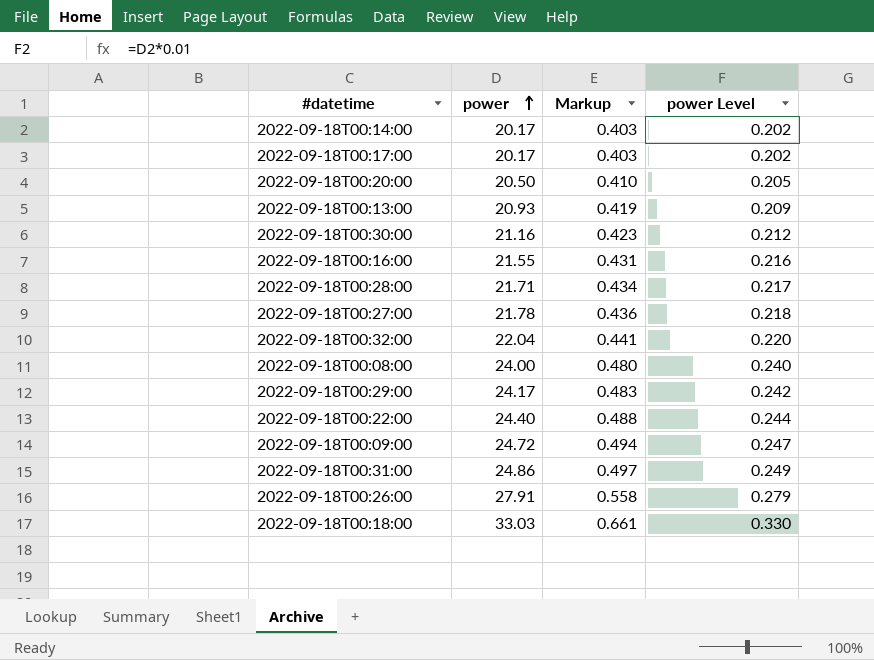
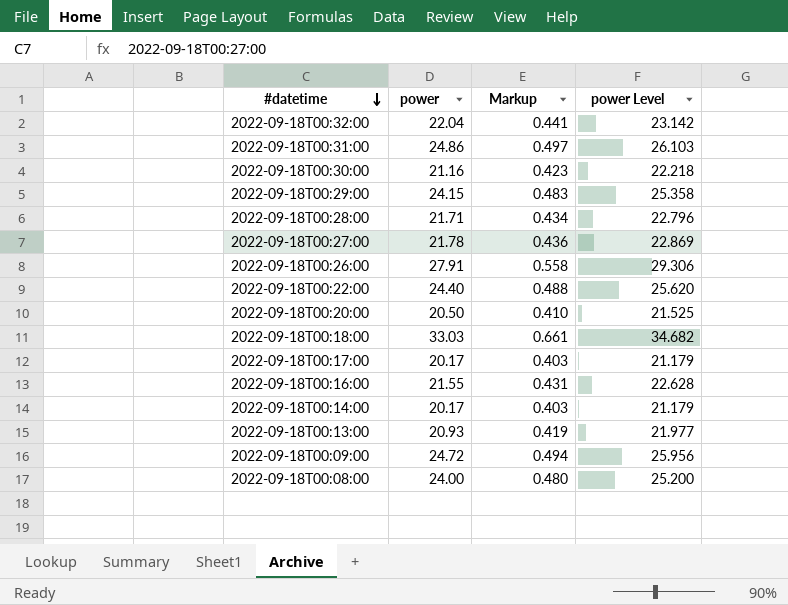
row order: power ascending -> #datetime descending
column power Level | formula: [power] * 0.01 -> [power] * 1.05
2022-09-18T00:29:00 | power: 24.17 -> 24.15

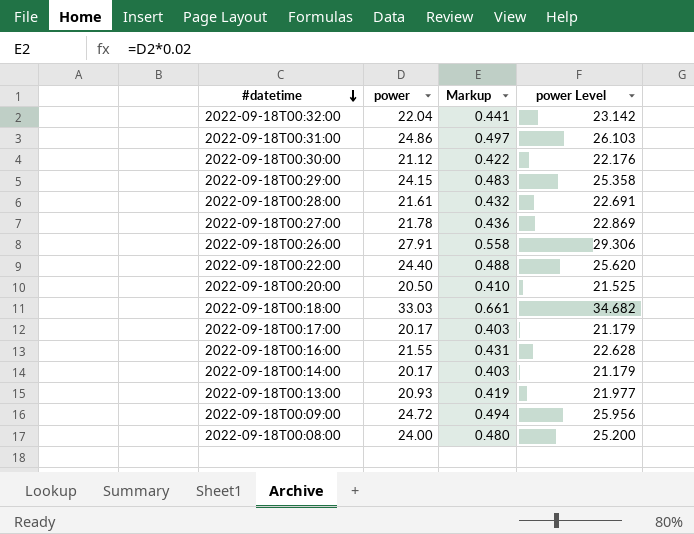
2022-09-18T00:30:00 | power: 21.16 -> 21.12
2022-09-18T00:30:00 | Markup: 0.423 -> 0.422
2022-09-18T00:30:00 | power Level: 22.218 -> 22.176
2022-09-18T00:28:00 | power: 21.71 -> 21.61
2022-09-18T00:28:00 | Markup: 0.434 -> 0.432
2022-09-18T00:28:00 | power Level: 22.796 -> 22.691

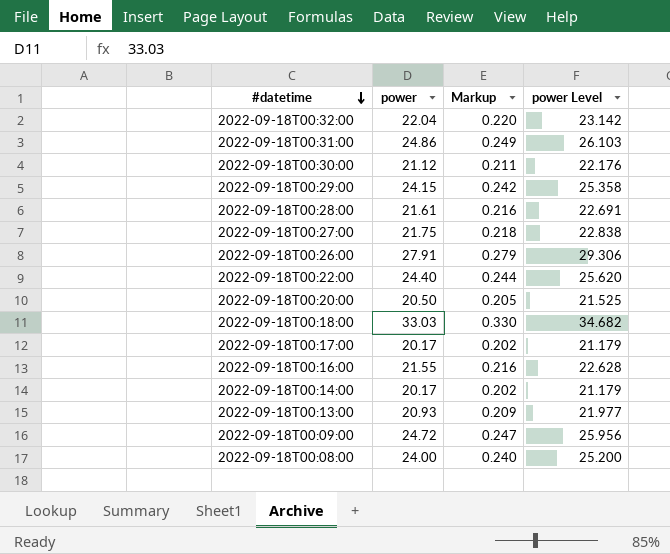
column Markup | formula: [power] * 0.02 -> [power] * 0.01
2022-09-18T00:27:00 | power: 21.78 -> 21.75
2022-09-18T00:27:00 | power Level: 22.869 -> 22.838

